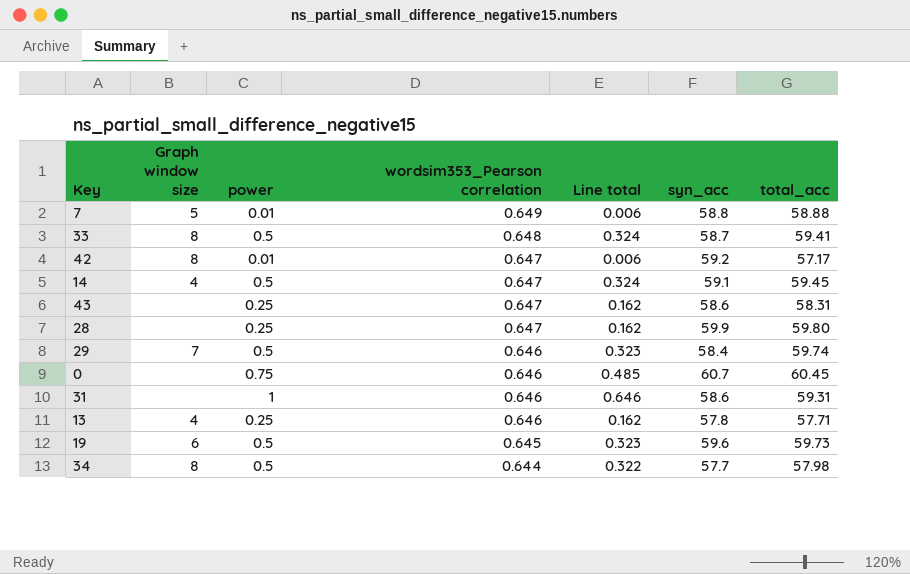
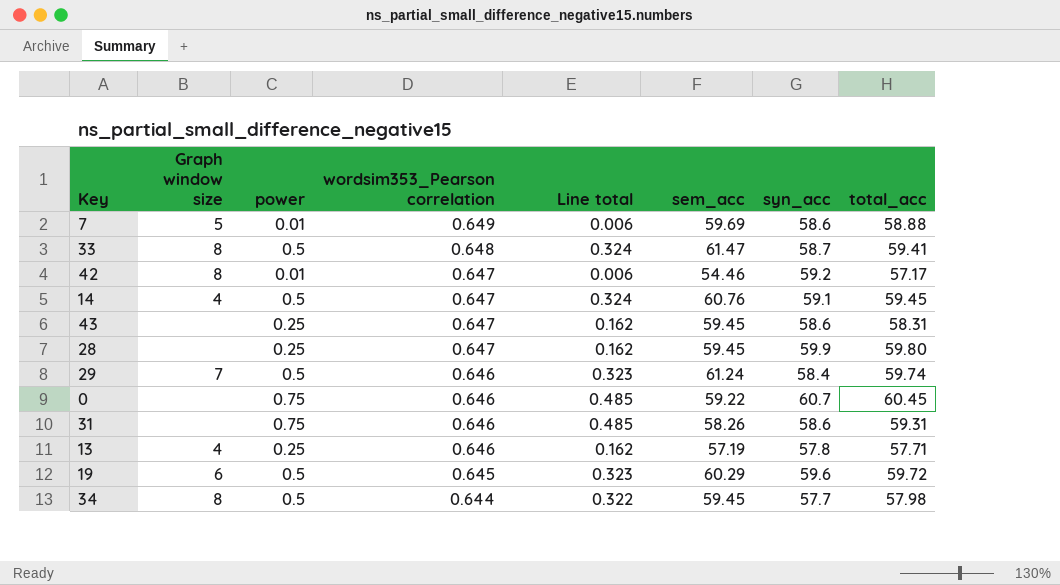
column sem_acc | position: none -> 6
7 | syn_acc: 58.8 -> 58.6
31 | power: 1 -> 0.75
31 | Line total: 0.646 -> 0.485
19 | total_acc: 59.73 -> 59.72

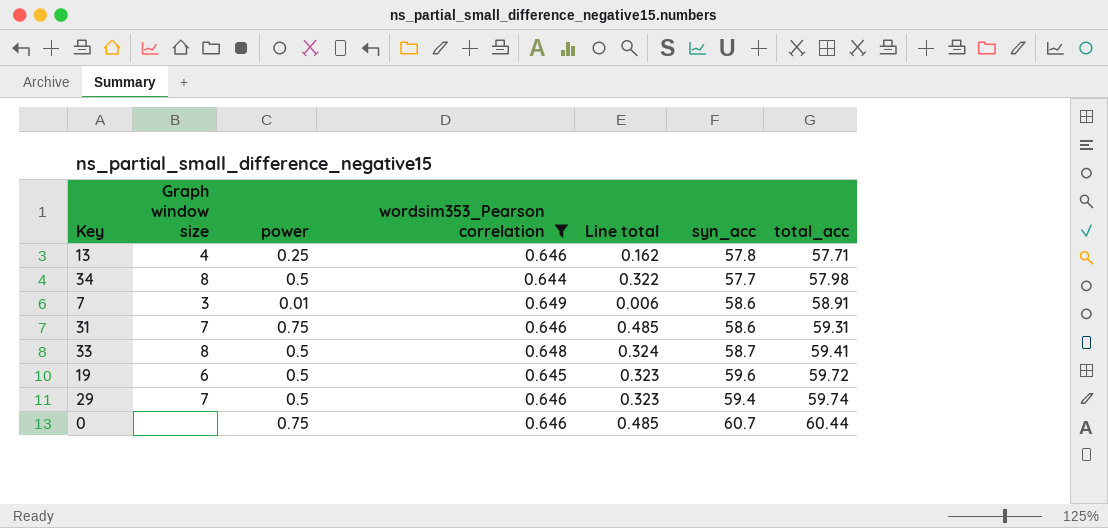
filter: none -> wordsim353_Pearson correlation != 0.647
row order: wordsim353_Pearson correlation descending -> total_acc ascending
column sem_acc | position: 6 -> none
7 | Graph window size: 5 -> 3
7 | total_acc: 58.88 -> 58.91
31 | Graph window size: none -> 7
29 | syn_acc: 58.4 -> 59.4
0 | total_acc: 60.45 -> 60.44

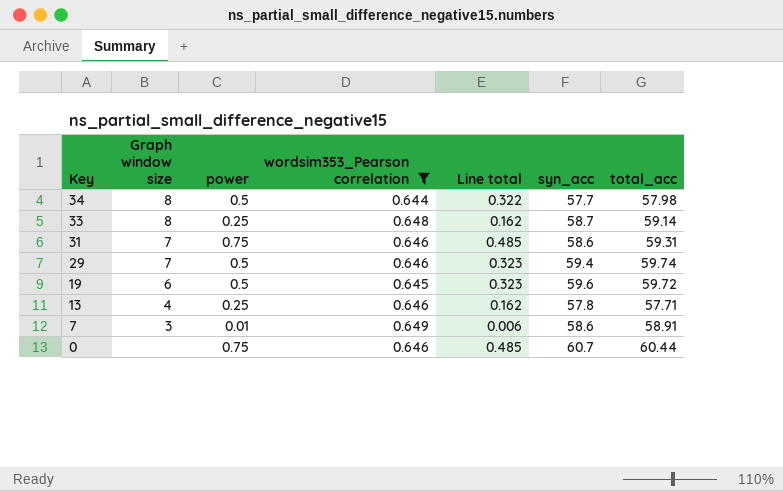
row order: total_acc ascending -> Key descending
33 | power: 0.5 -> 0.25
33 | Line total: 0.324 -> 0.162
33 | total_acc: 59.41 -> 59.14

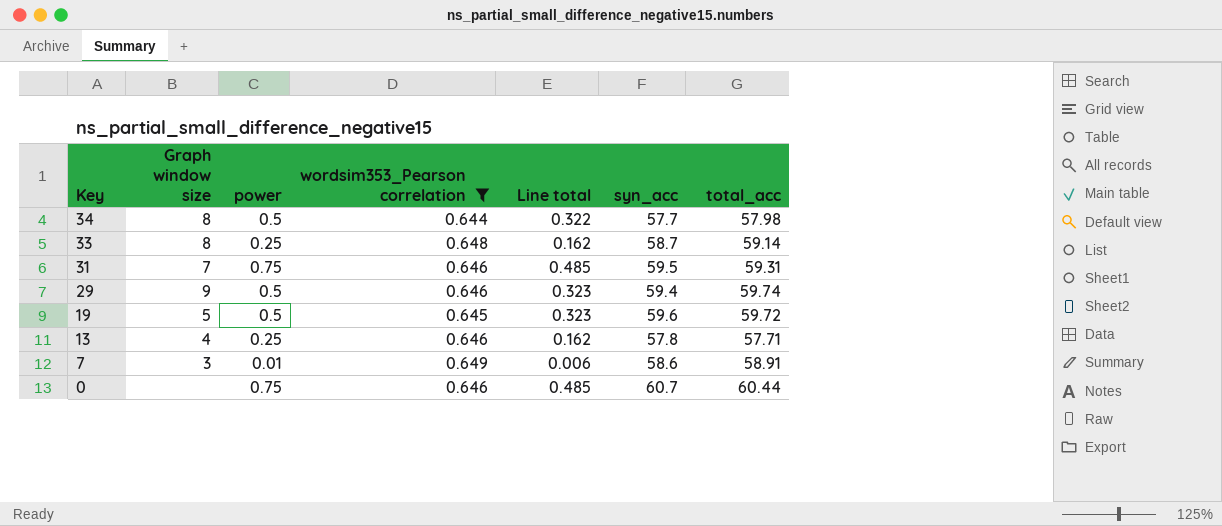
31 | syn_acc: 58.6 -> 59.5
29 | Graph window size: 7 -> 9
19 | Graph window size: 6 -> 5

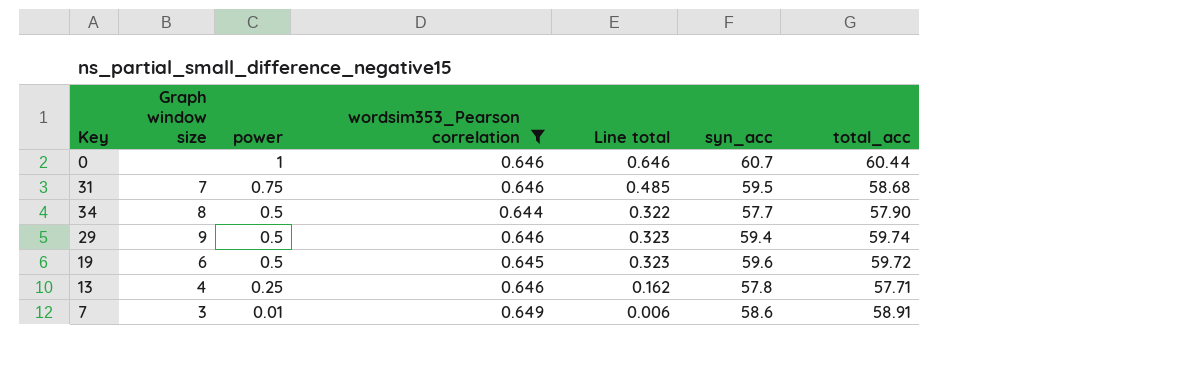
row order: Key descending -> power descending
row 33: 8 | 0.25 | 0.648 | 0.162 | 58.7 | 59.14 -> none
0 | power: 0.75 -> 1
0 | Line total: 0.485 -> 0.646
31 | total_acc: 59.31 -> 58.68
34 | total_acc: 57.98 -> 57.90
19 | Graph window size: 5 -> 6

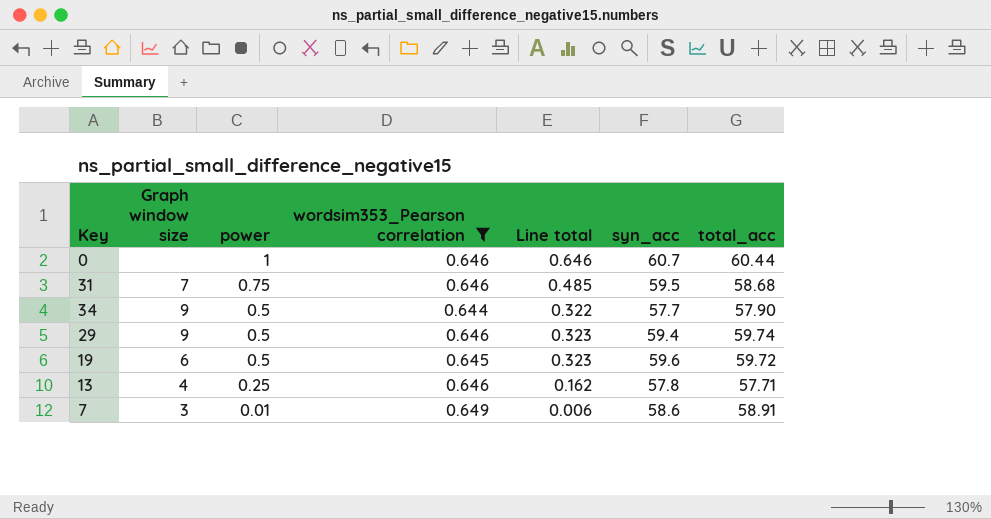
34 | Graph window size: 8 -> 9

